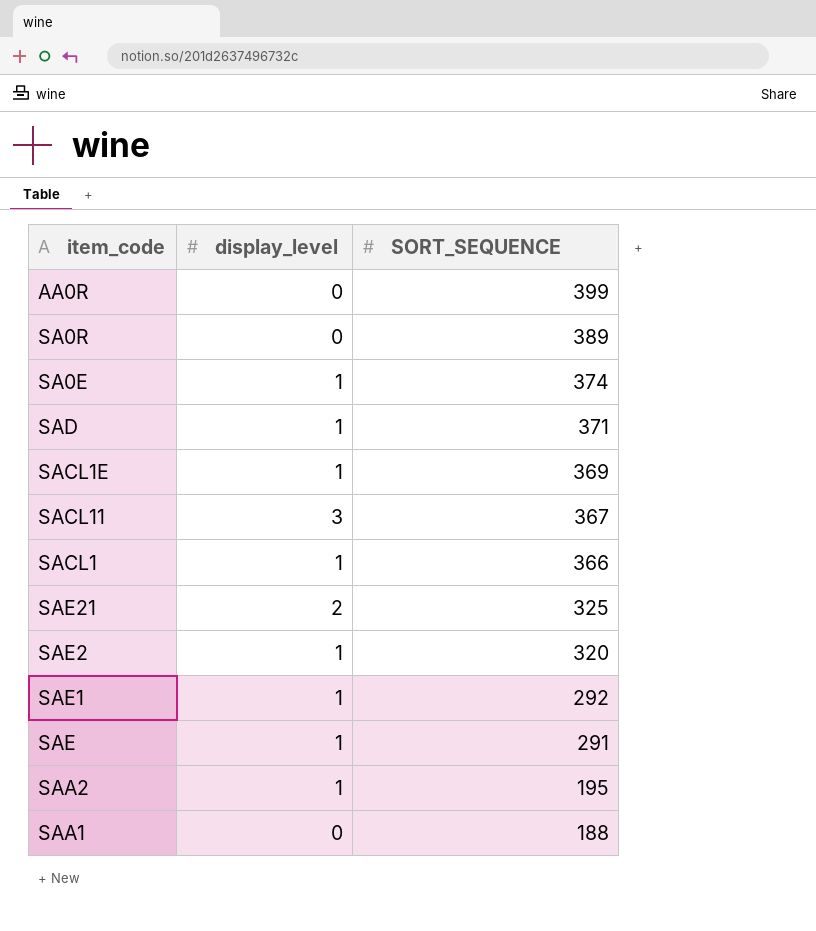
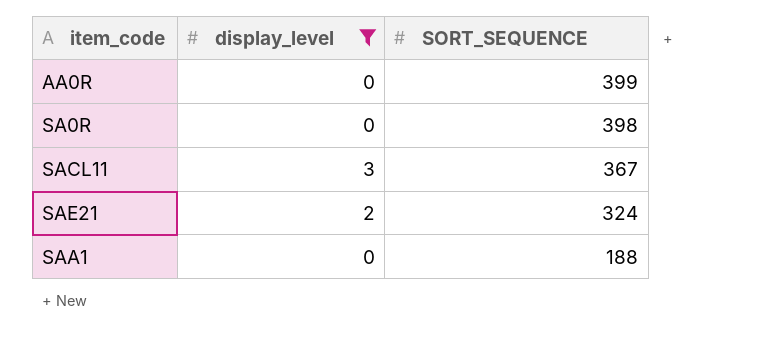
filter: none -> display_level != 1
SA0R | SORT_SEQUENCE: 389 -> 398
SAE21 | SORT_SEQUENCE: 325 -> 324

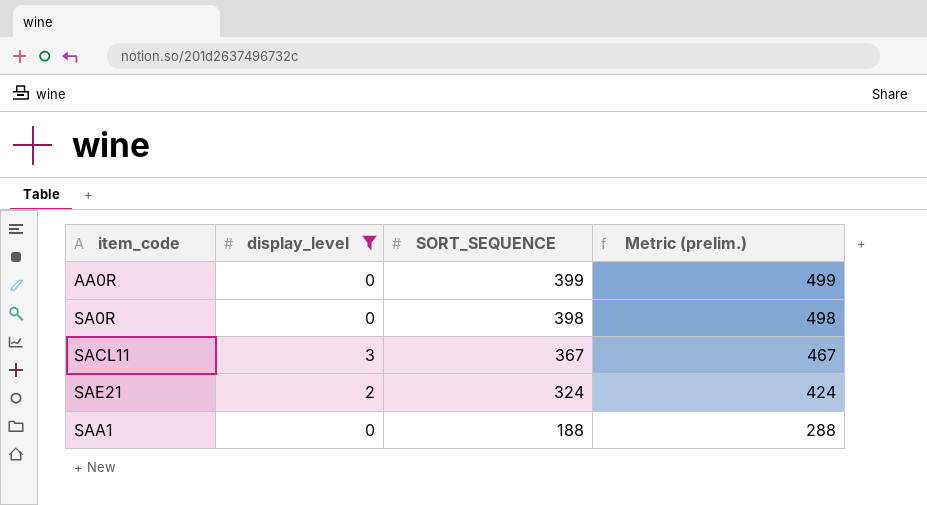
column Metric (prelim.) | formula: none -> [SORT_SEQUENCE] + 100

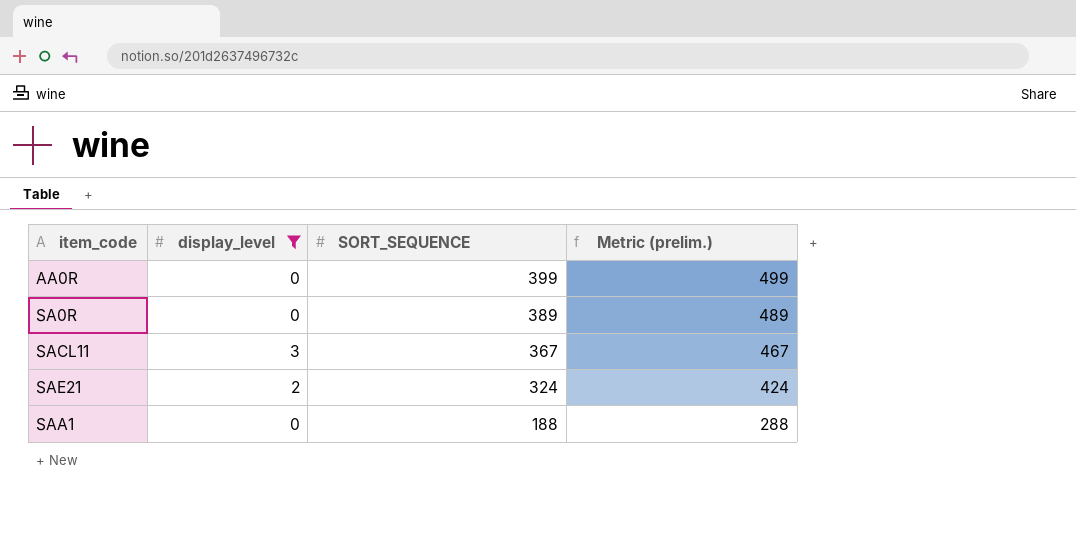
SA0R | SORT_SEQUENCE: 398 -> 389
SA0R | Metric (prelim.): 498 -> 489

